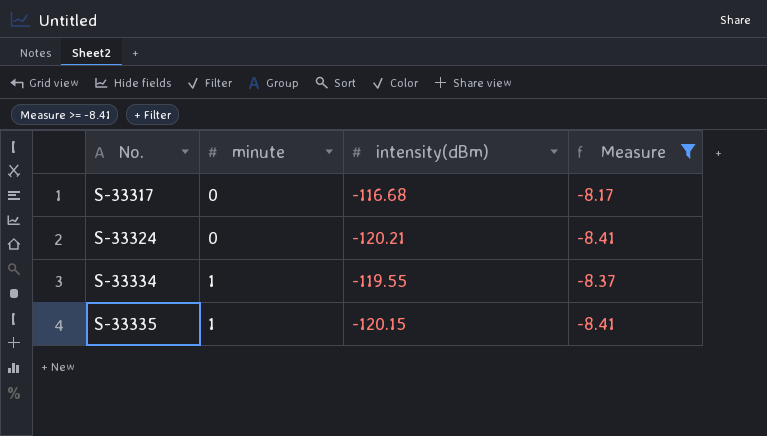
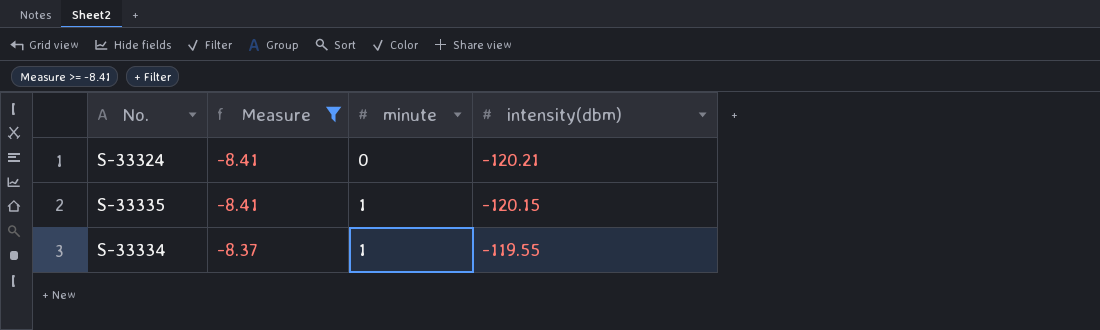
row order: No. ascending -> Measure ascending
column Measure | position: 4 -> 2
column name: intensity(dBm) -> intensity(dbm)
row S-33317: 0 | -116.68 | -8.17 -> none

